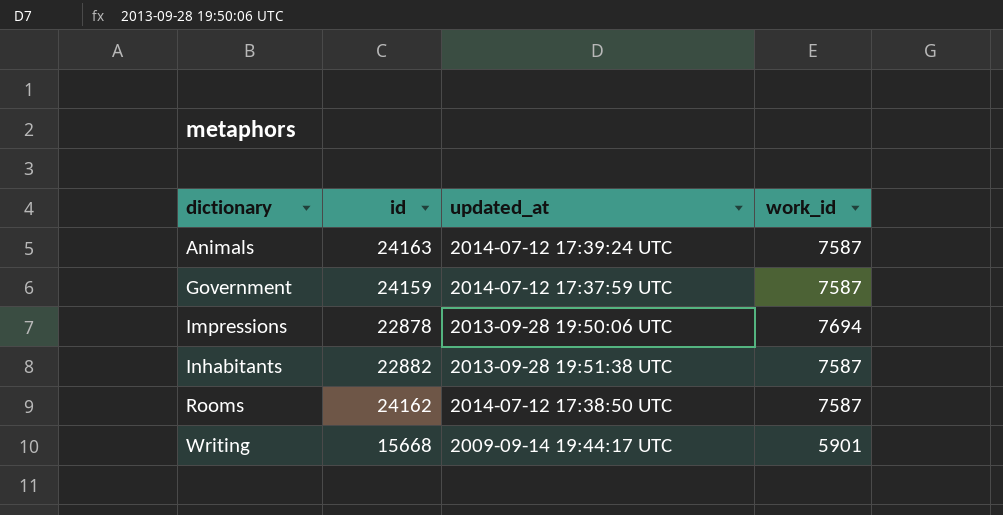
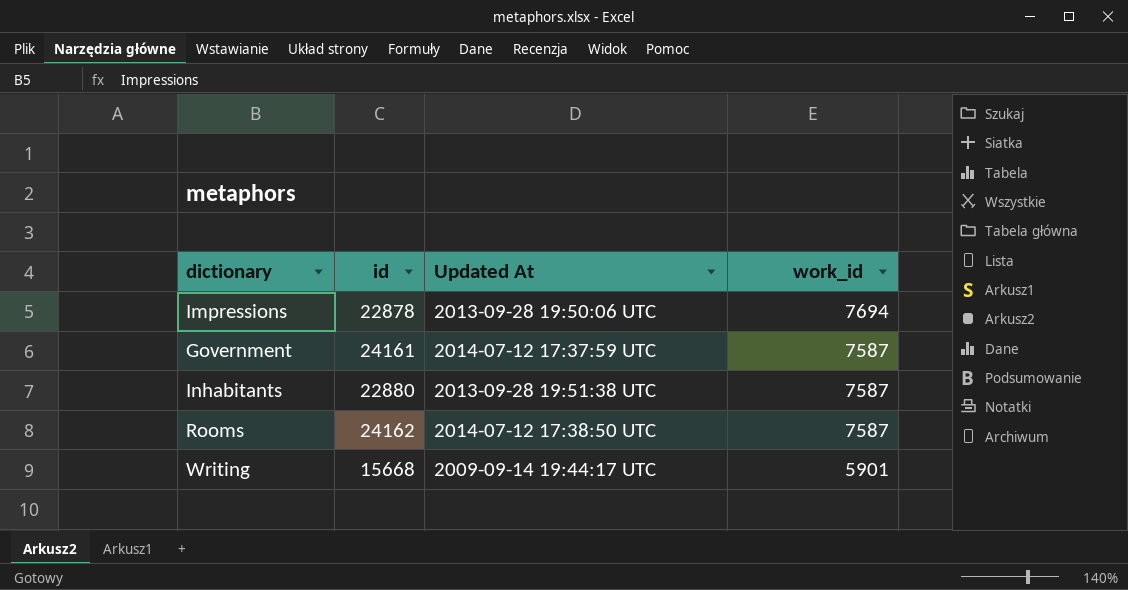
row order: dictionary ascending -> work_id descending
column name: updated_at -> Updated At
row Animals: 24163 | 2014-07-12 17:39:24 UTC | 7587 -> none
Government | id: 24159 -> 24161
Inhabitants | id: 22882 -> 22880

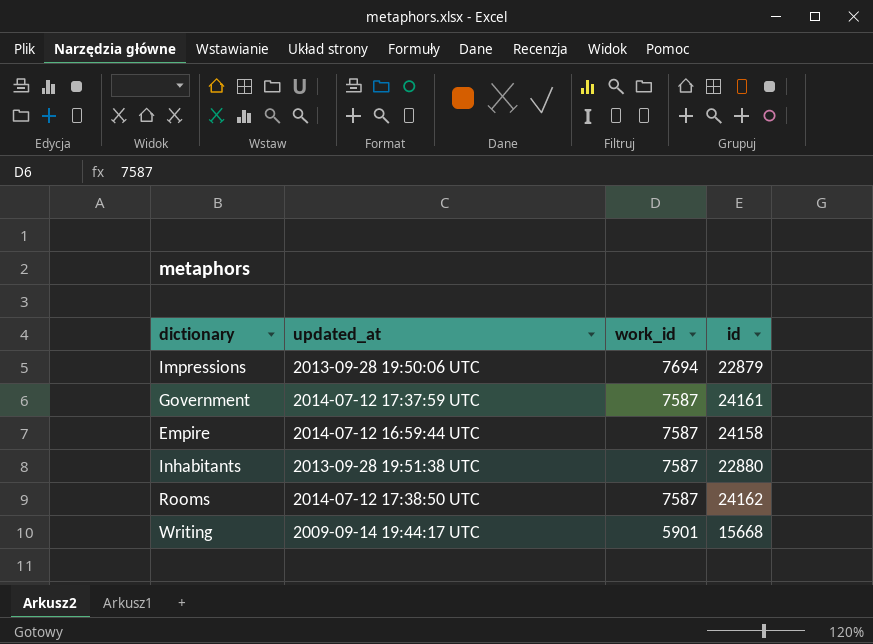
column name: Updated At -> updated_at
column id | position: 2 -> 4
Impressions | id: 22878 -> 22879
row Empire: none -> 2014-07-12 16:59:44 UTC | 7587 | 24158

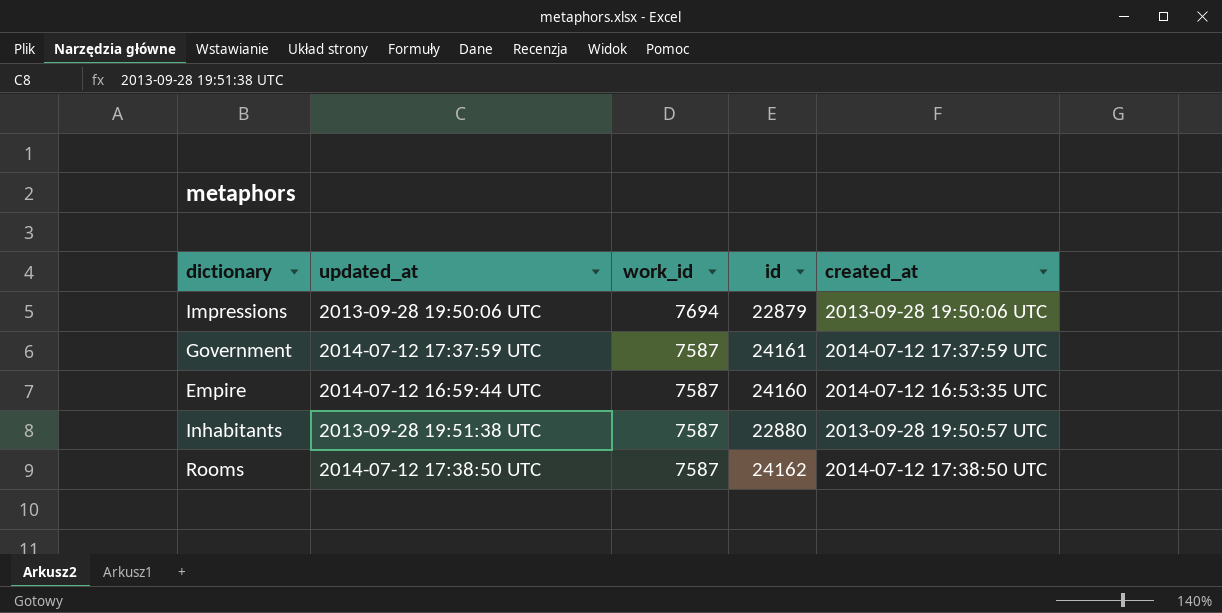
column created_at | position: none -> 5
row Writing: 2009-09-14 19:44:17 UTC | 5901 | 15668 -> none
Empire | id: 24158 -> 24160

